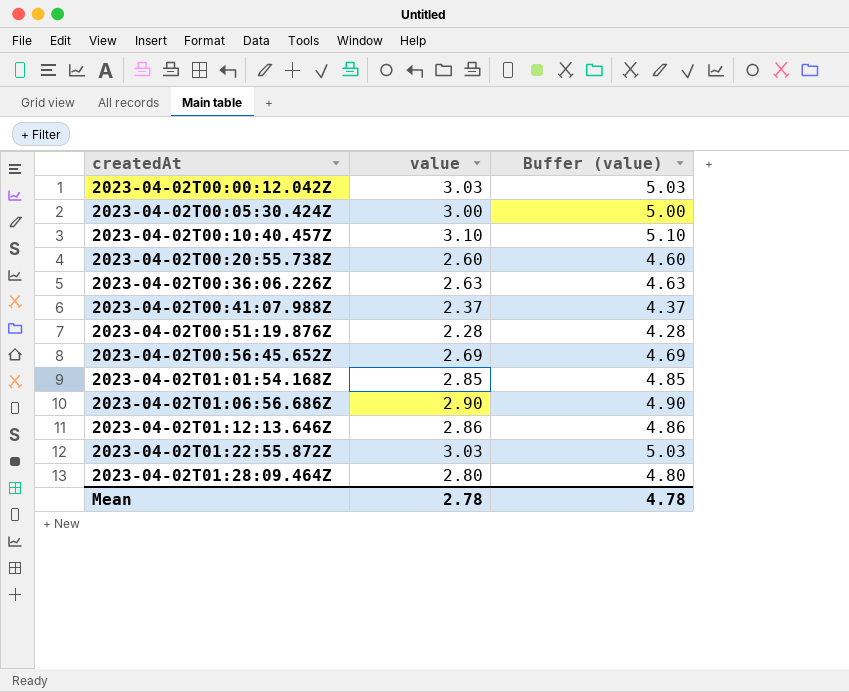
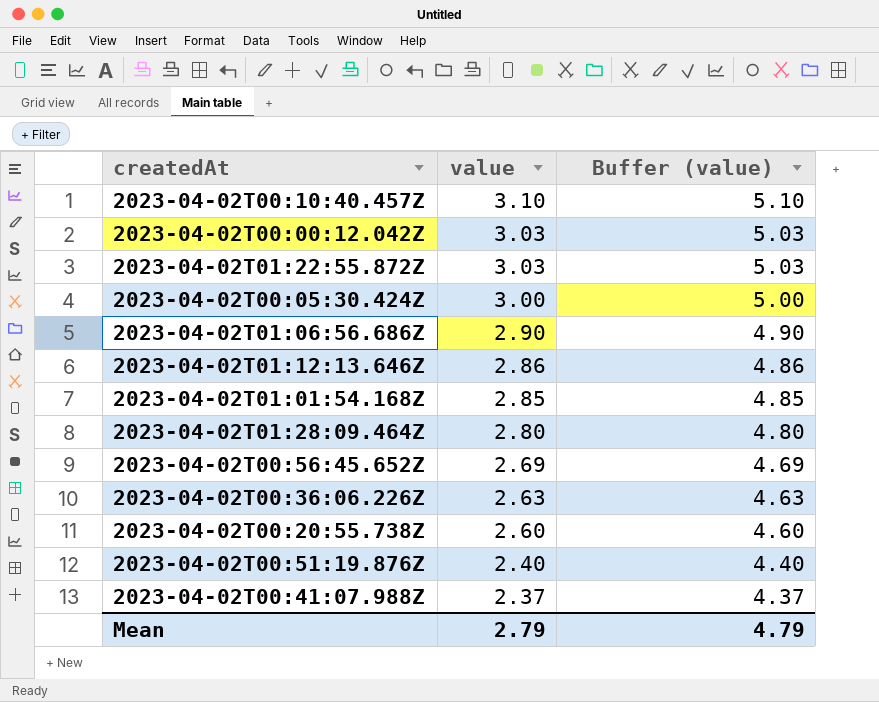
row order: createdAt ascending -> value descending
2023-04-02T00:51:19.876Z | value: 2.28 -> 2.40
2023-04-02T00:51:19.876Z | Buffer (value): 4.28 -> 4.40
Mean | value: 2.78 -> 2.79
Mean | Buffer (value): 4.78 -> 4.79

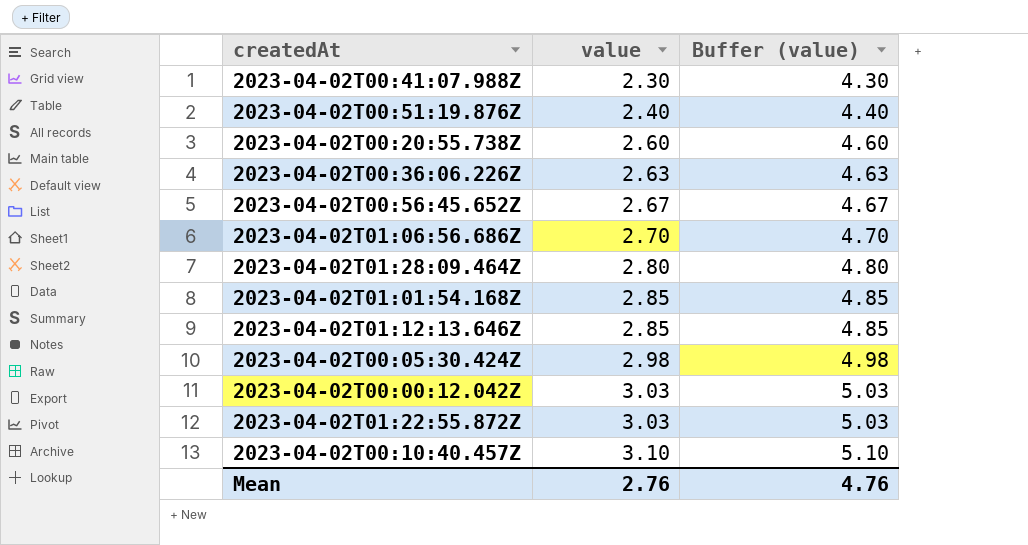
row order: value descending -> value ascending
2023-04-02T00:41:07.988Z | value: 2.37 -> 2.30
2023-04-02T00:41:07.988Z | Buffer (value): 4.37 -> 4.30
2023-04-02T00:56:45.652Z | value: 2.69 -> 2.67
2023-04-02T00:56:45.652Z | Buffer (value): 4.69 -> 4.67
2023-04-02T01:06:56.686Z | value: 2.90 -> 2.70
2023-04-02T01:06:56.686Z | Buffer (value): 4.90 -> 4.70
2023-04-02T01:12:13.646Z | value: 2.86 -> 2.85
2023-04-02T01:12:13.646Z | Buffer (value): 4.86 -> 4.85
2023-04-02T00:05:30.424Z | value: 3.00 -> 2.98
2023-04-02T00:05:30.424Z | Buffer (value): 5.00 -> 4.98
Mean | value: 2.79 -> 2.76
Mean | Buffer (value): 4.79 -> 4.76

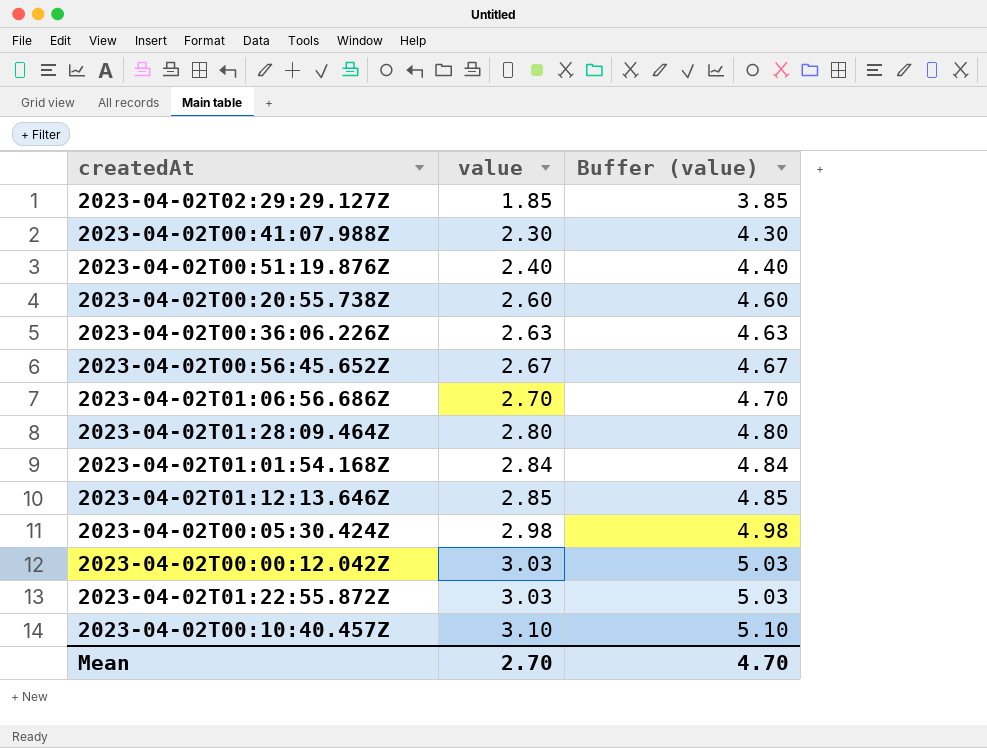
row 2023-04-02T02:29:29.127Z: none -> 1.85 | 3.85
2023-04-02T01:01:54.168Z | value: 2.85 -> 2.84
2023-04-02T01:01:54.168Z | Buffer (value): 4.85 -> 4.84
Mean | value: 2.76 -> 2.70
Mean | Buffer (value): 4.76 -> 4.70

